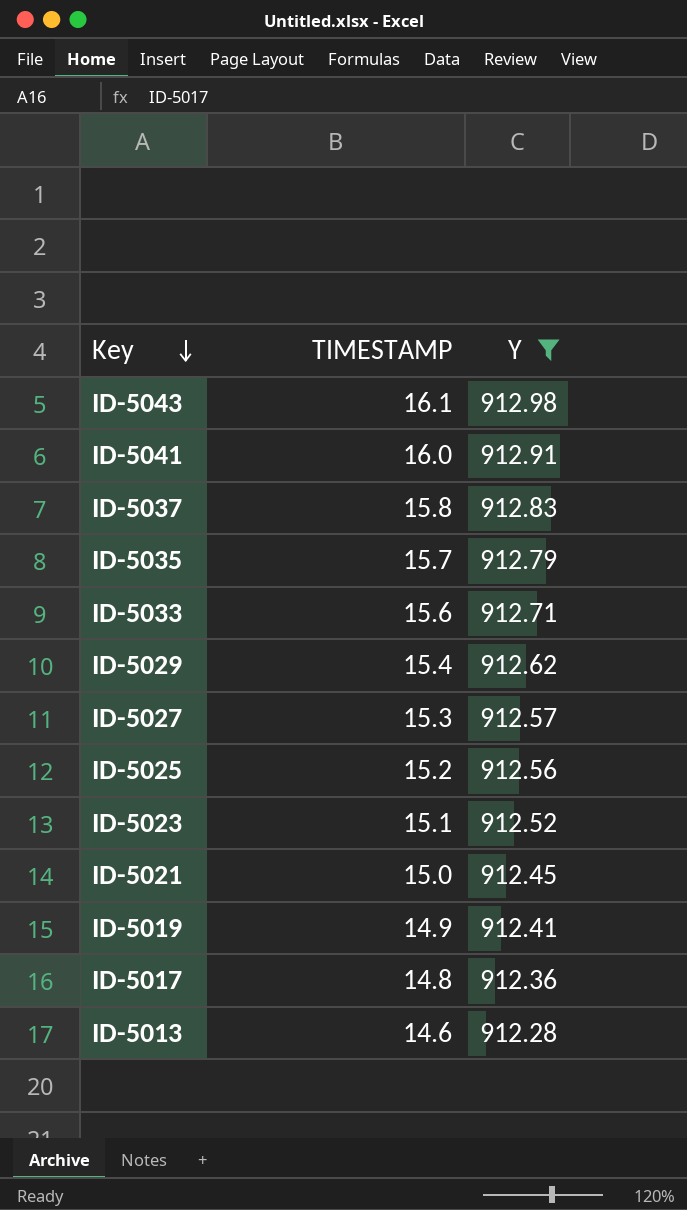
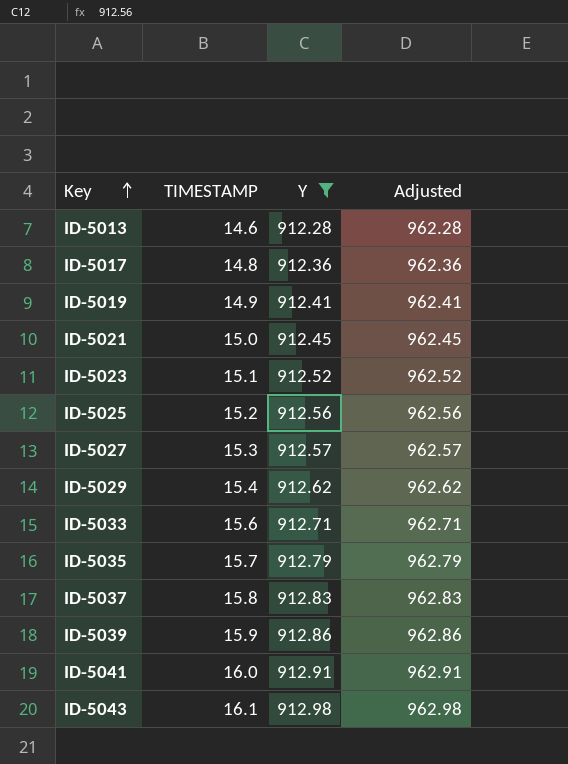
row order: Key descending -> Key ascending
column Adjusted | formula: none -> [Y] + 50
row ID-5039: none -> 15.9 | 912.86 | 962.86

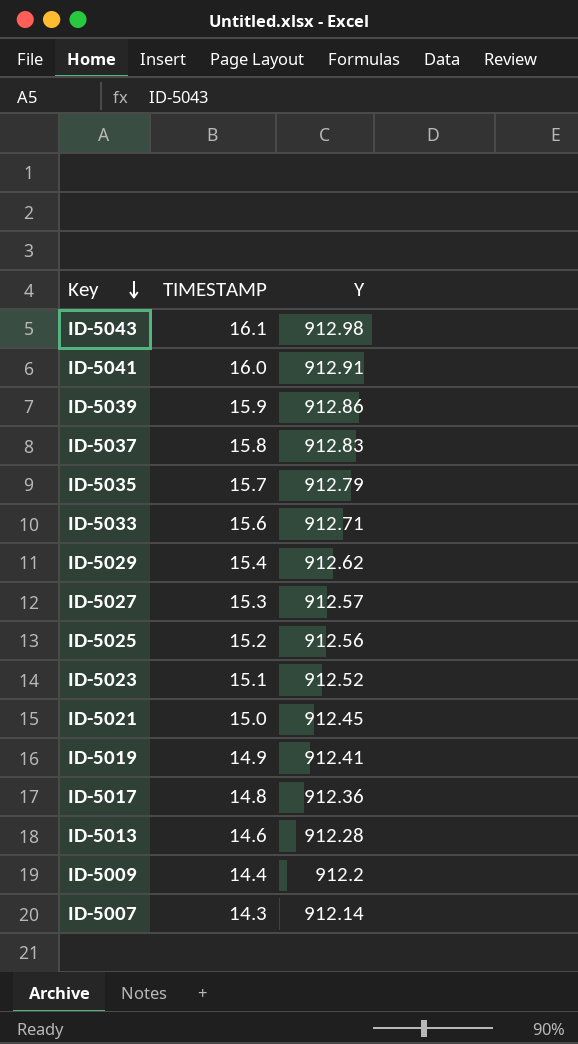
filter: Y >= 912.28 -> none
row order: Key ascending -> Key descending
column Adjusted | formula: [Y] + 50 -> none

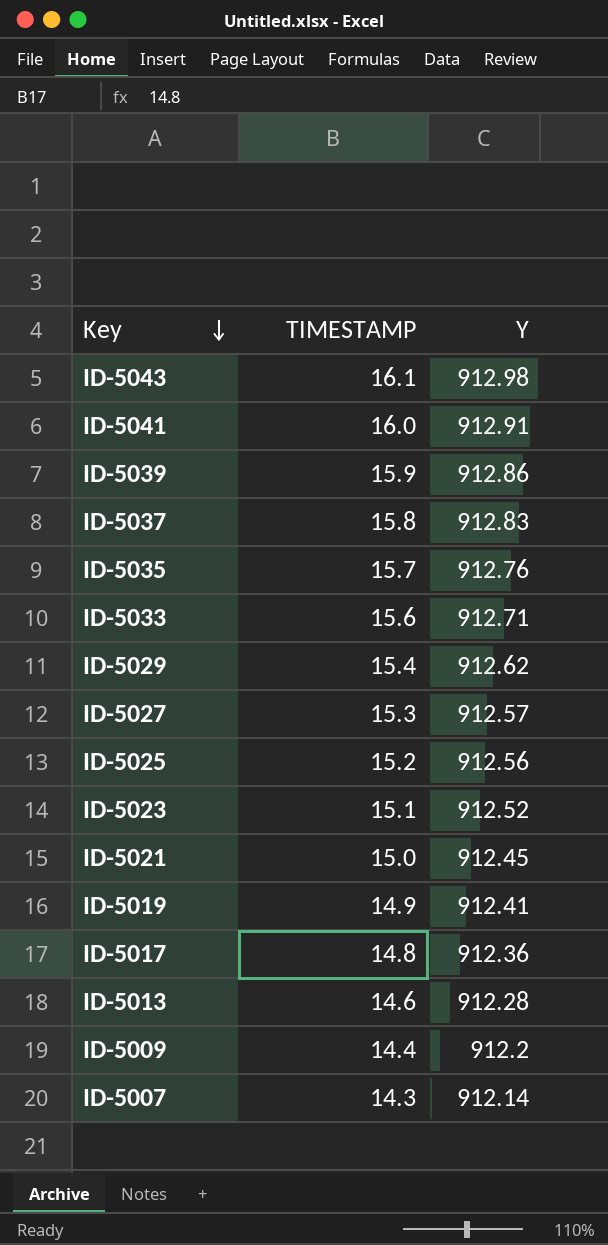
ID-5035 | Y: 912.79 -> 912.76

